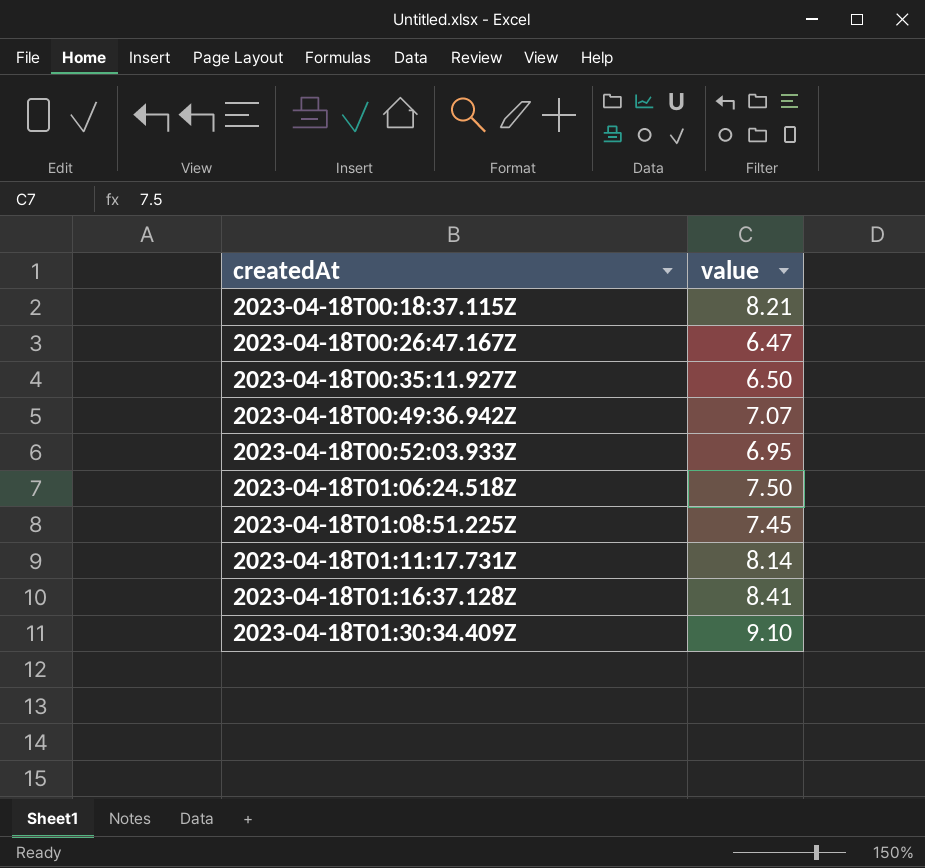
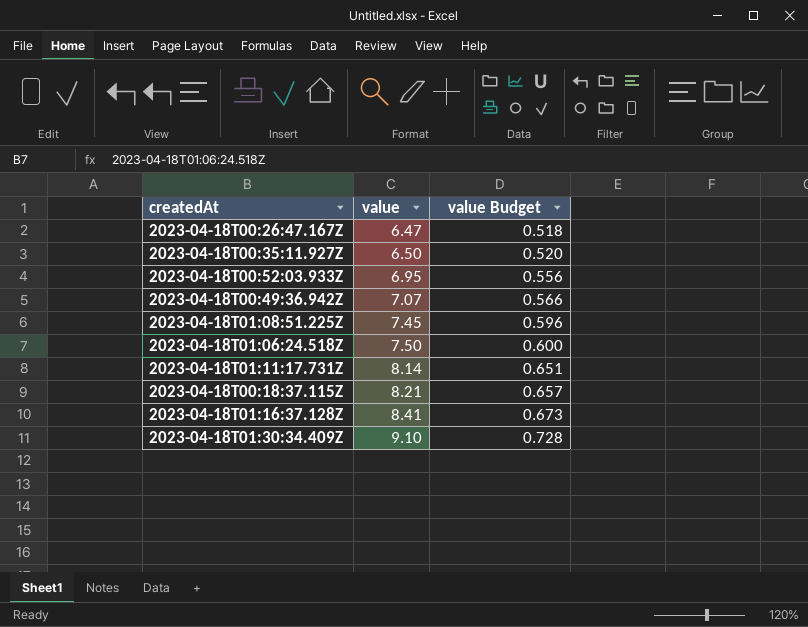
row order: createdAt ascending -> value ascending
column value Budget | formula: none -> [value] * 0.08

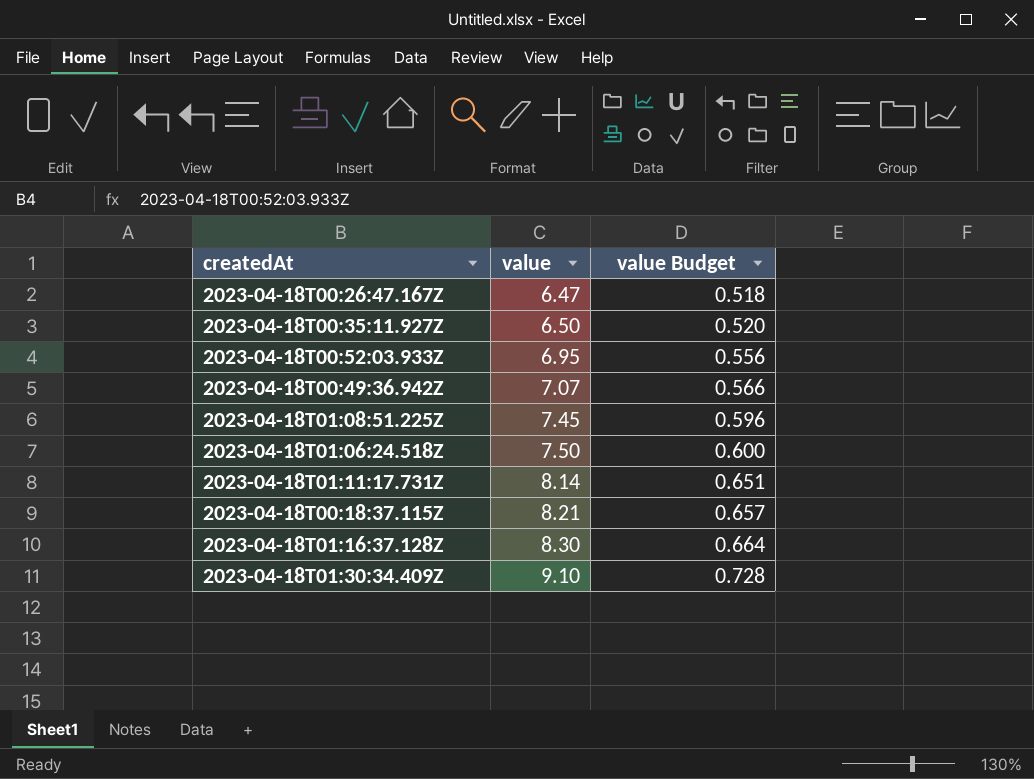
2023-04-18T01:16:37.128Z | value: 8.41 -> 8.30
2023-04-18T01:16:37.128Z | value Budget: 0.673 -> 0.664

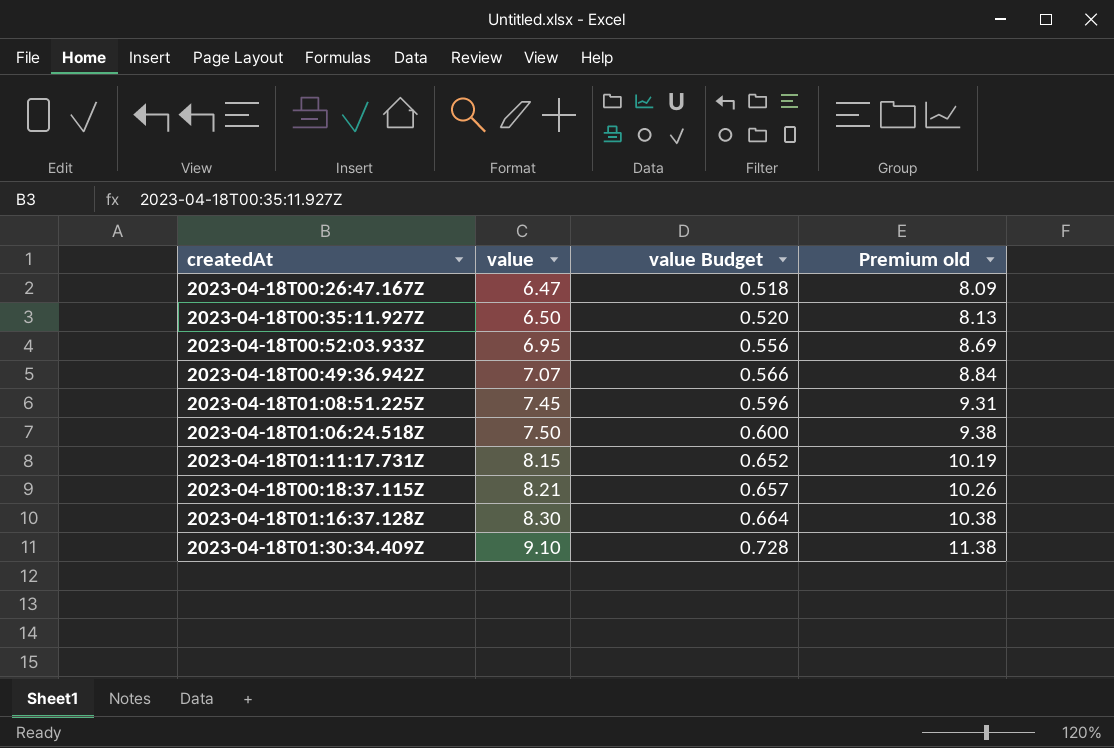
column Premium old | formula: none -> [value] * 1.25
2023-04-18T01:11:17.731Z | value: 8.14 -> 8.15
2023-04-18T01:11:17.731Z | value Budget: 0.651 -> 0.652

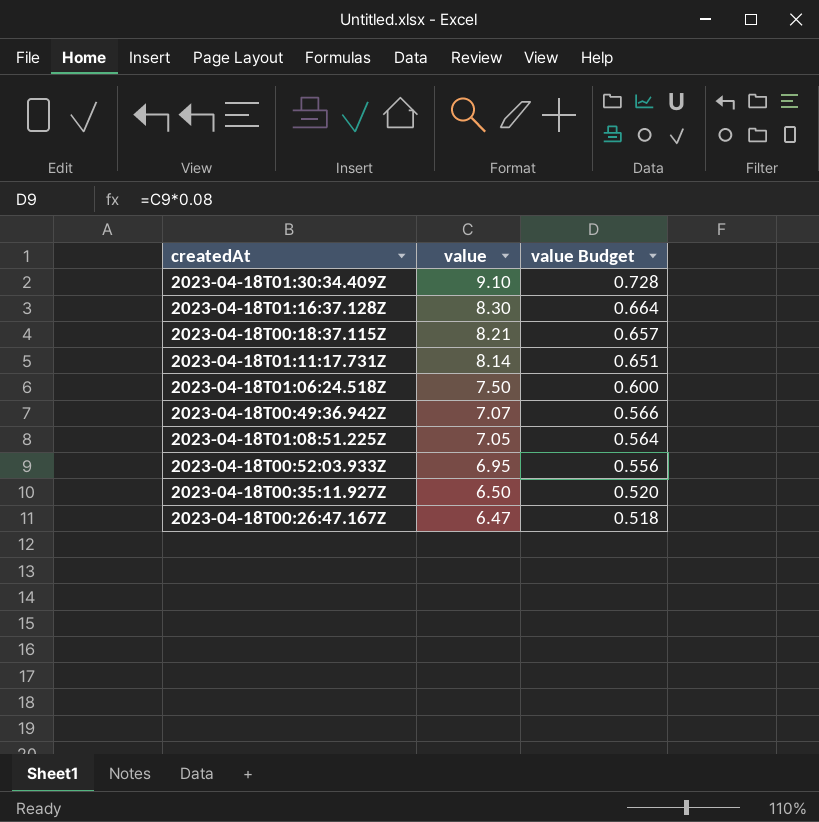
row order: value ascending -> value descending
column Premium old | formula: [value] * 1.25 -> none
2023-04-18T01:11:17.731Z | value: 8.15 -> 8.14
2023-04-18T01:11:17.731Z | value Budget: 0.652 -> 0.651
2023-04-18T01:08:51.225Z | value: 7.45 -> 7.05
2023-04-18T01:08:51.225Z | value Budget: 0.596 -> 0.564

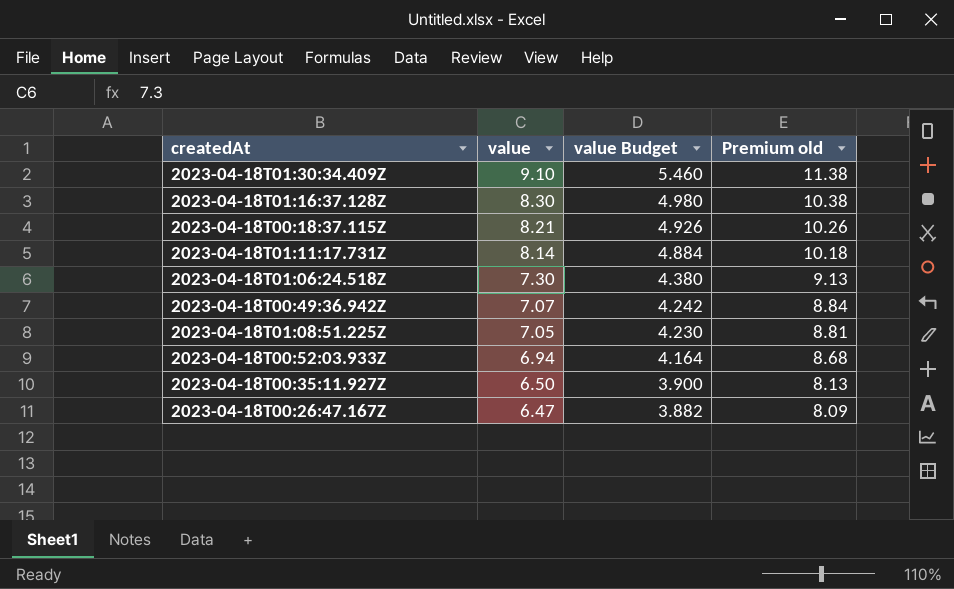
column value Budget | formula: [value] * 0.08 -> [value] * 0.6
column Premium old | formula: none -> [value] * 1.25
2023-04-18T01:06:24.518Z | value: 7.50 -> 7.30
2023-04-18T00:52:03.933Z | value: 6.95 -> 6.94

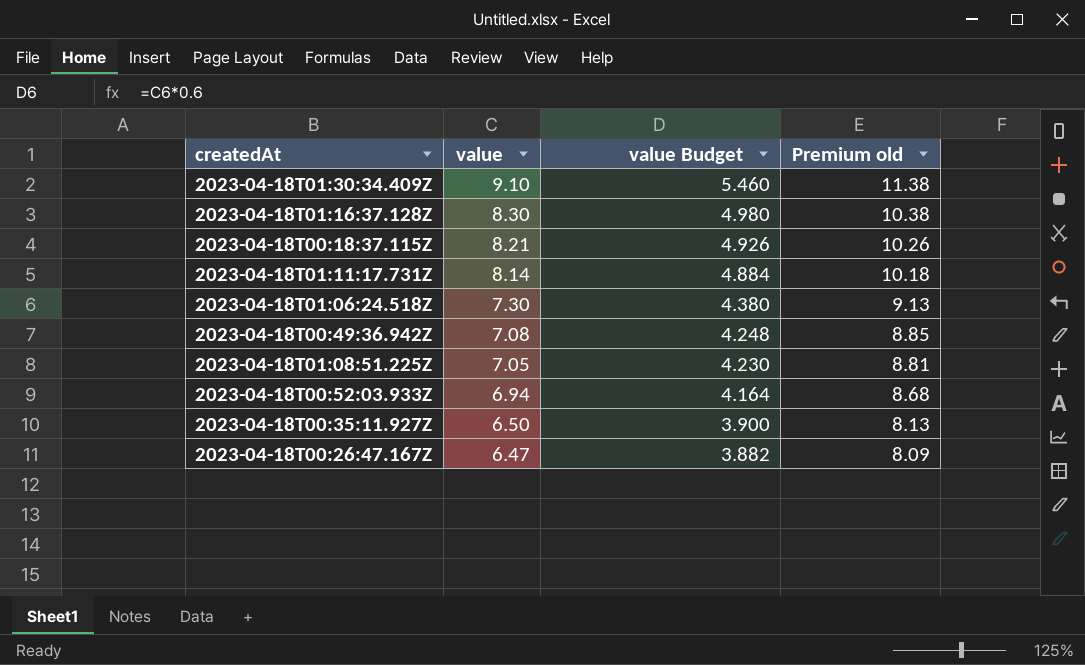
2023-04-18T00:49:36.942Z | value: 7.07 -> 7.08
2023-04-18T00:49:36.942Z | value Budget: 4.242 -> 4.248
2023-04-18T00:49:36.942Z | Premium old: 8.84 -> 8.85

